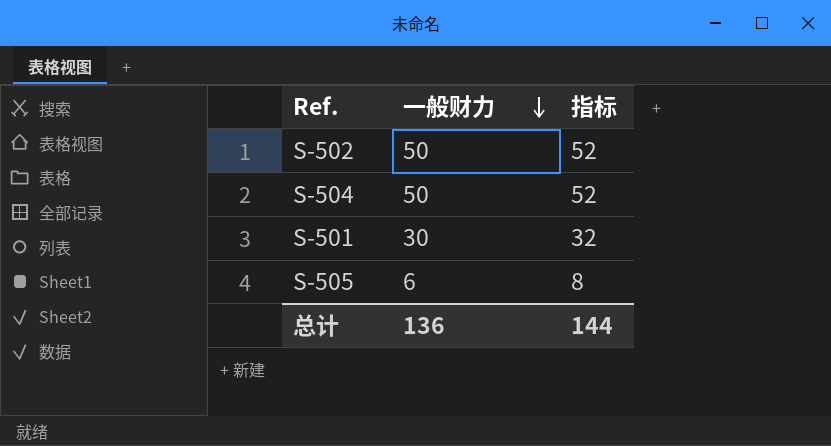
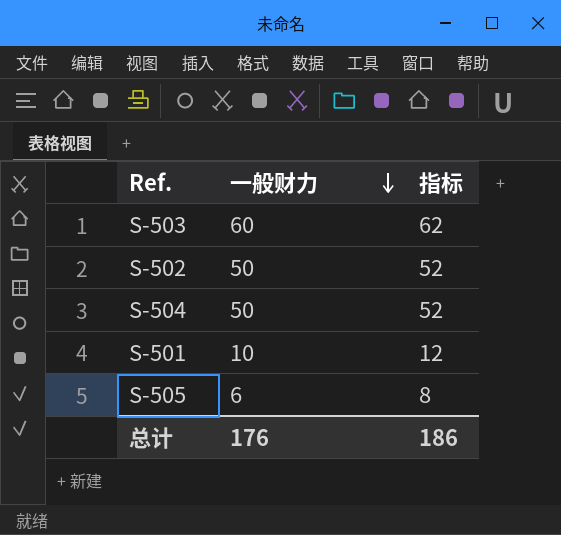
row S-503: none -> 60 | 62
S-501 | 一般财力: 30 -> 10
S-501 | 指标: 32 -> 12
总计 | 一般财力: 136 -> 176
总计 | 指标: 144 -> 186

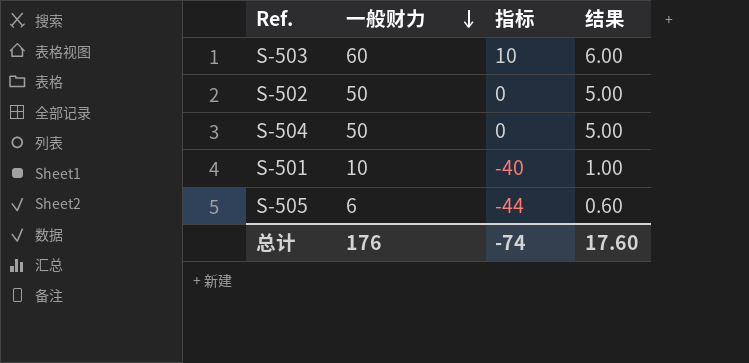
column 指标 | formula: [一般财力] + 2 -> [一般财力] - 50
column 结果 | formula: none -> [一般财力] * 0.1
总计 | 指标: 186 -> -74

